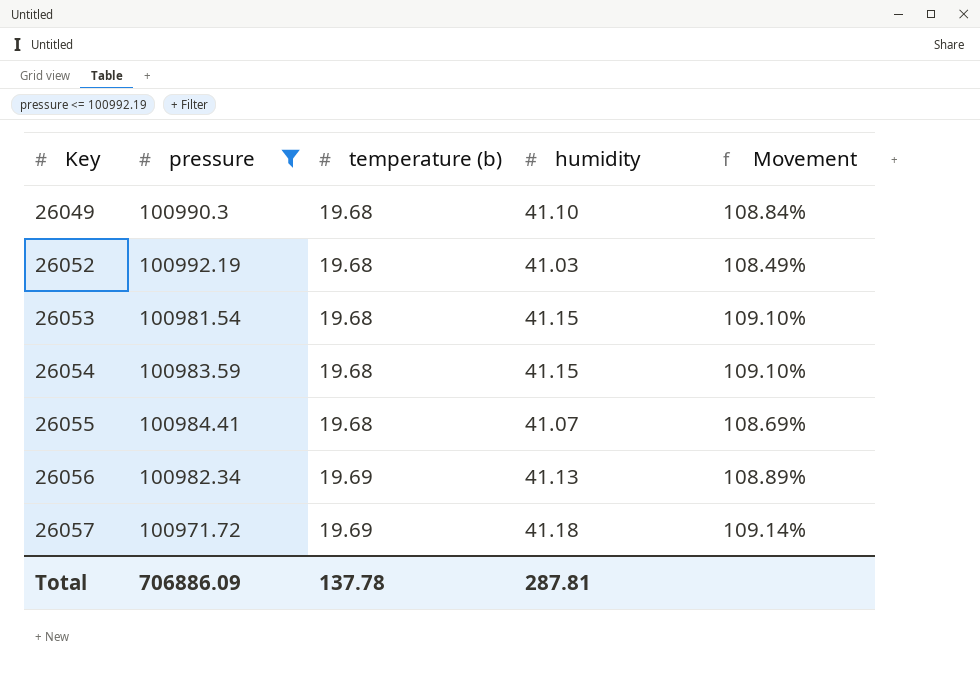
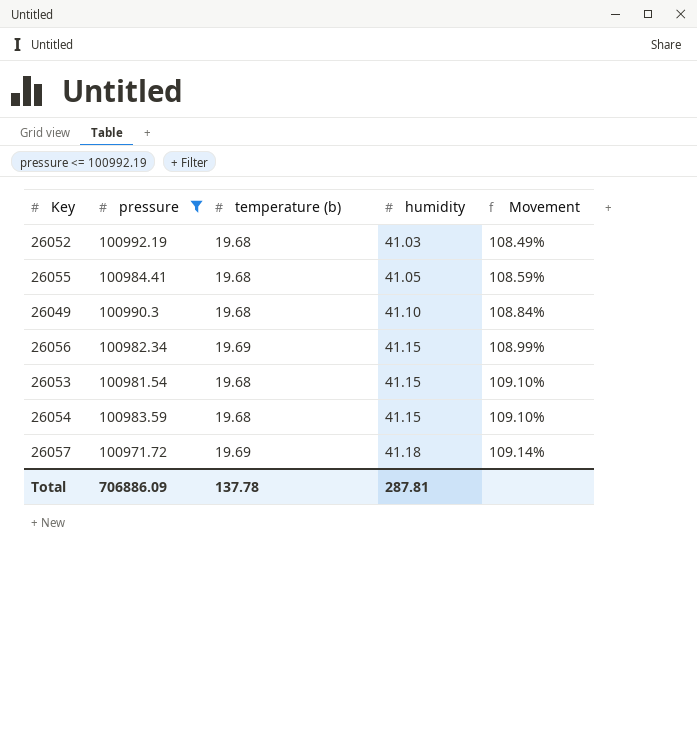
row order: Key ascending -> humidity ascending
26055 | humidity: 41.07 -> 41.05
26055 | Movement: 108.69% -> 108.59%
26056 | humidity: 41.13 -> 41.15
26056 | Movement: 108.89% -> 108.99%

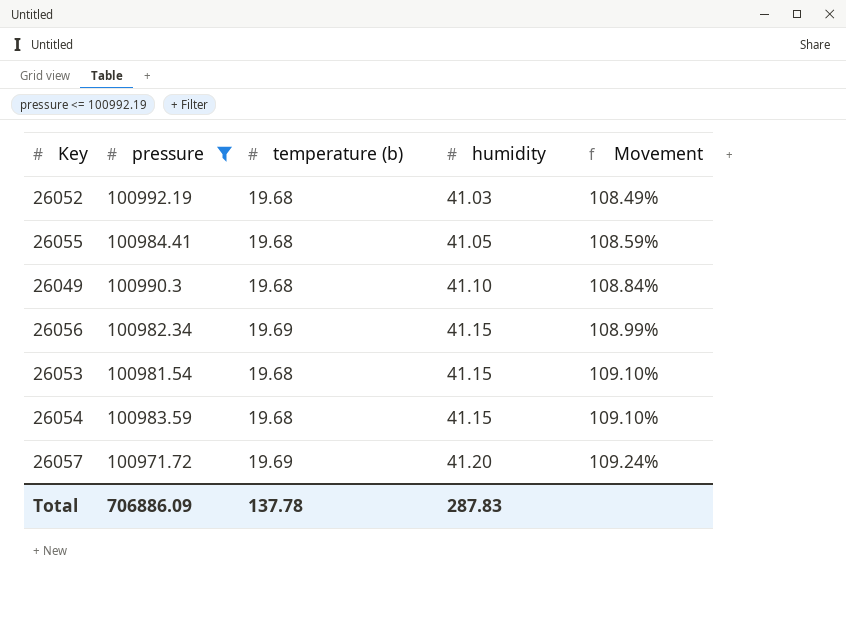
26057 | humidity: 41.18 -> 41.20
26057 | Movement: 109.14% -> 109.24%
Total | humidity: 287.81 -> 287.83

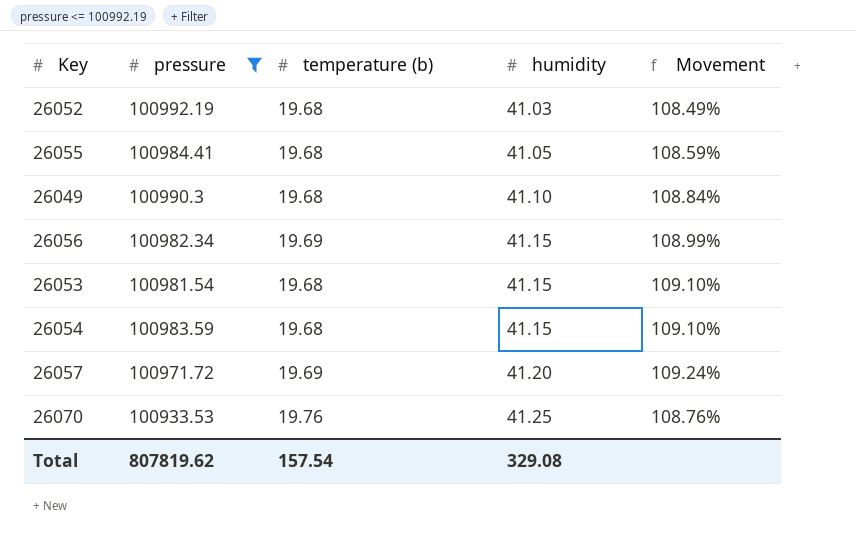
row 26070: none -> 100933.53 | 19.76 | 41.25 | 108.76%
Total | pressure: 706886.09 -> 807819.62
Total | temperature (b): 137.78 -> 157.54
Total | humidity: 287.83 -> 329.08

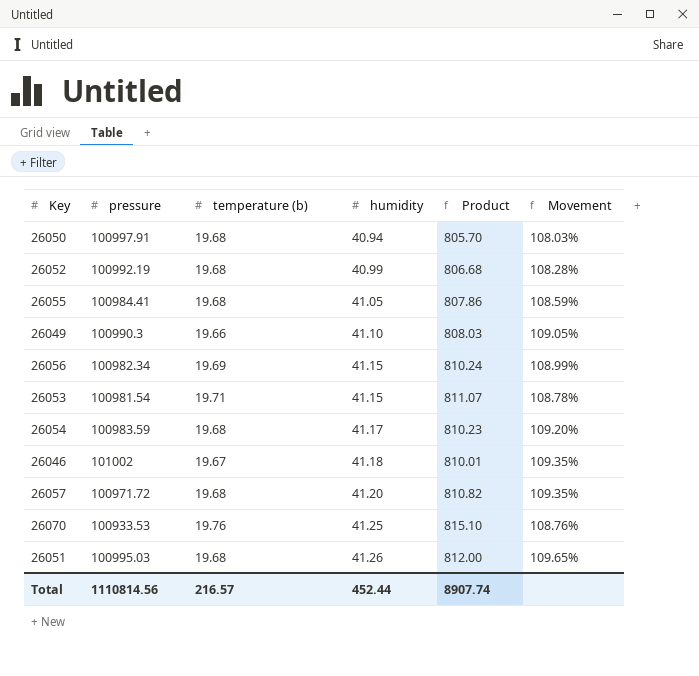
filter: pressure <= 100992.19 -> none
column Product | formula: none -> [temperature (b)] * [humidity]
26052 | humidity: 41.03 -> 40.99
26052 | Movement: 108.49% -> 108.28%
26049 | temperature (b): 19.68 -> 19.66
26049 | Movement: 108.84% -> 109.05%
26053 | temperature (b): 19.68 -> 19.71
26053 | Movement: 109.10% -> 108.78%
26054 | humidity: 41.15 -> 41.17
26054 | Movement: 109.10% -> 109.20%
26057 | temperature (b): 19.69 -> 19.68
26057 | Movement: 109.24% -> 109.35%
Total | pressure: 807819.62 -> 1110814.56
Total | temperature (b): 157.54 -> 216.57
Total | humidity: 329.08 -> 452.44

